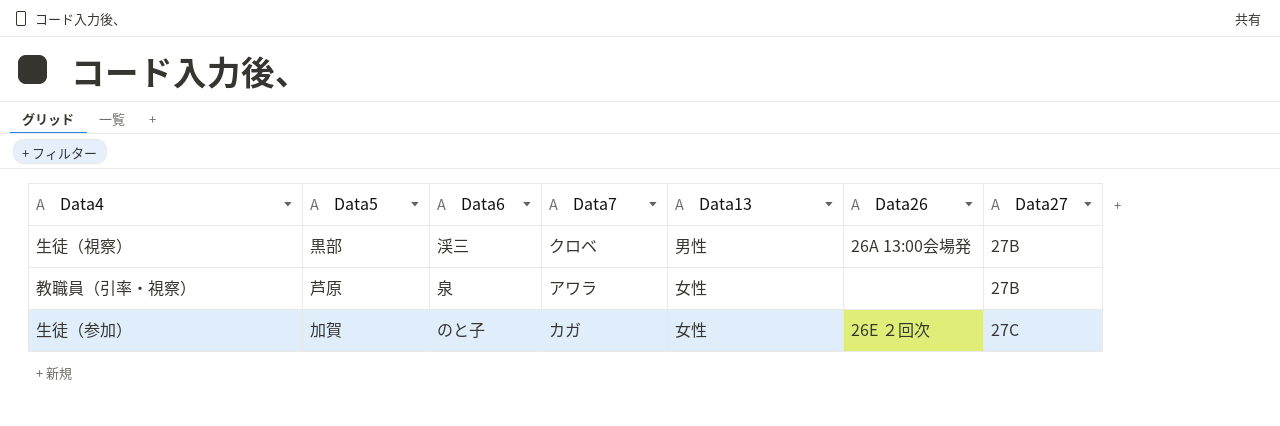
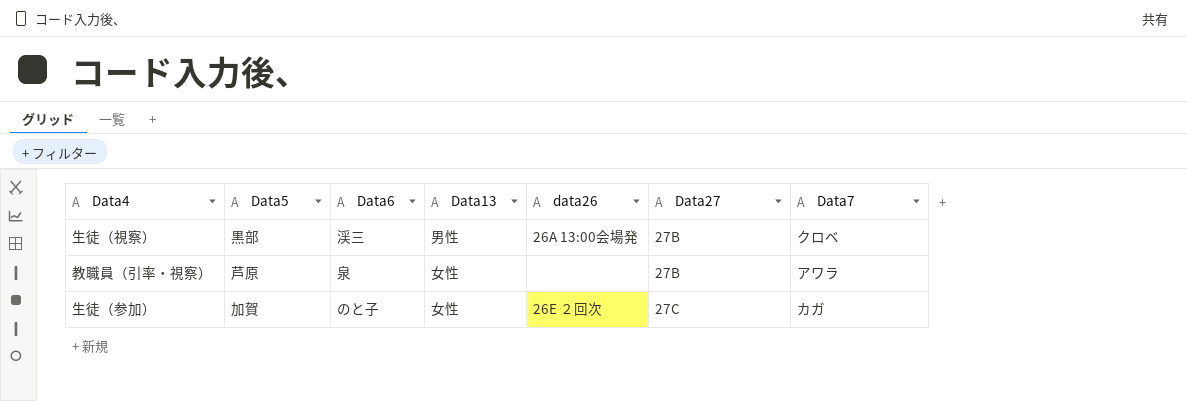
column name: Data26 -> data26
column Data7 | position: 4 -> 7

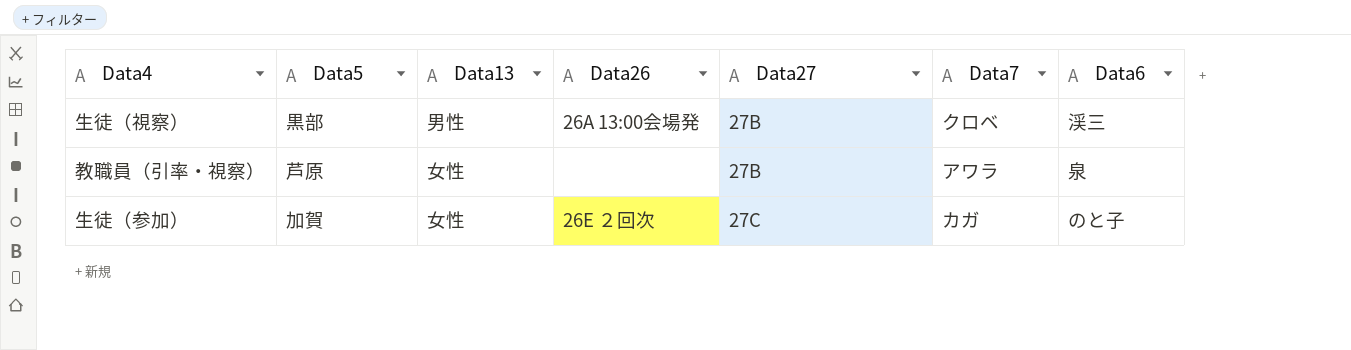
column name: data26 -> Data26
column Data6 | position: 3 -> 7

